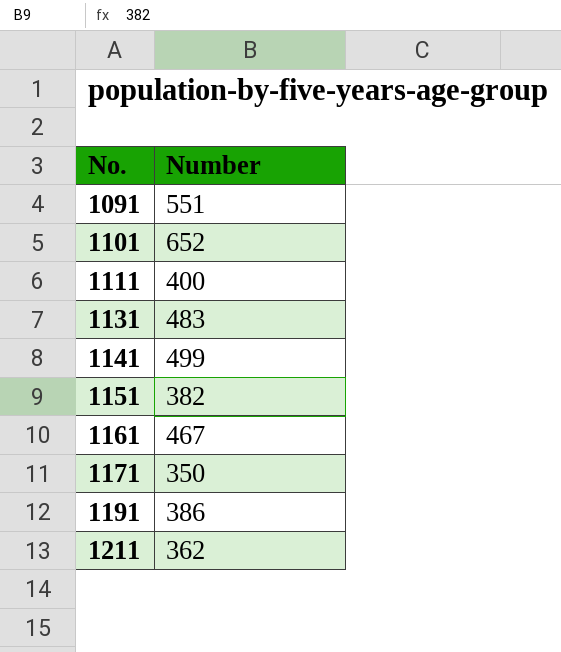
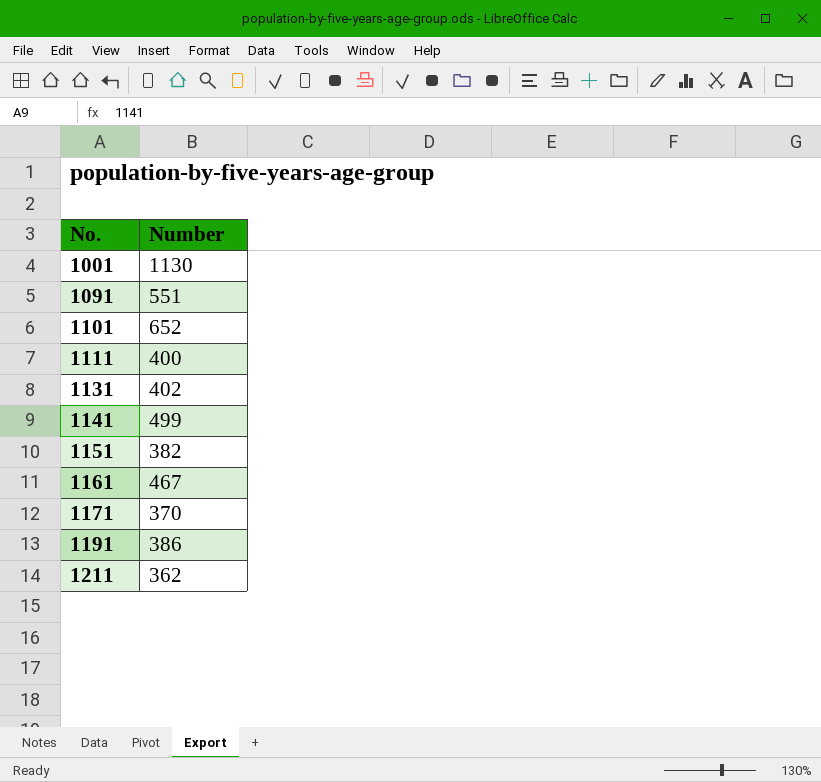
row 1001: none -> 1130
1131 | Number: 483 -> 402
1171 | Number: 350 -> 370

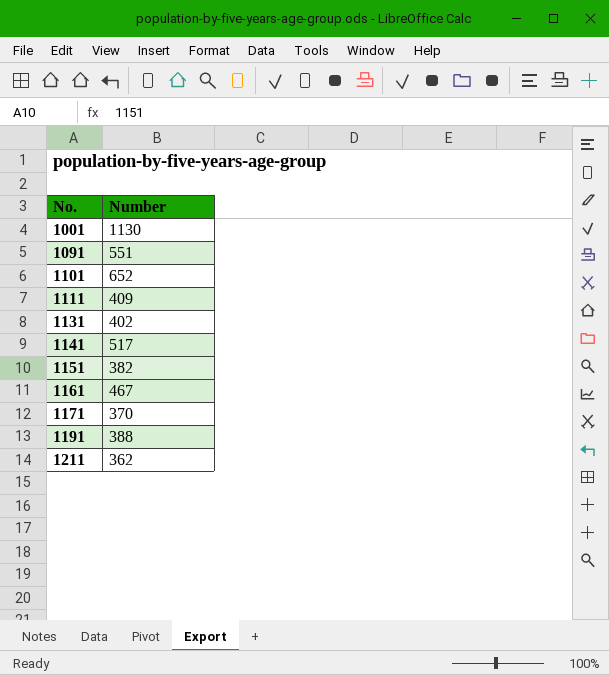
1111 | Number: 400 -> 409
1141 | Number: 499 -> 517
1191 | Number: 386 -> 388

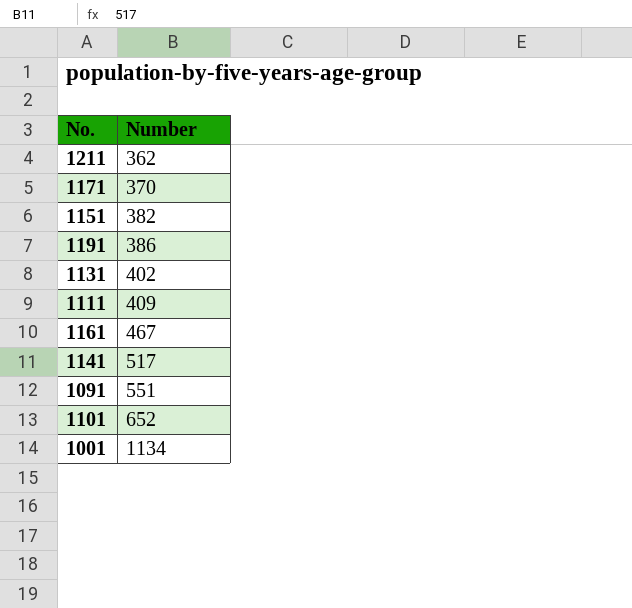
row order: No. ascending -> Number ascending
1191 | Number: 388 -> 386
1001 | Number: 1130 -> 1134

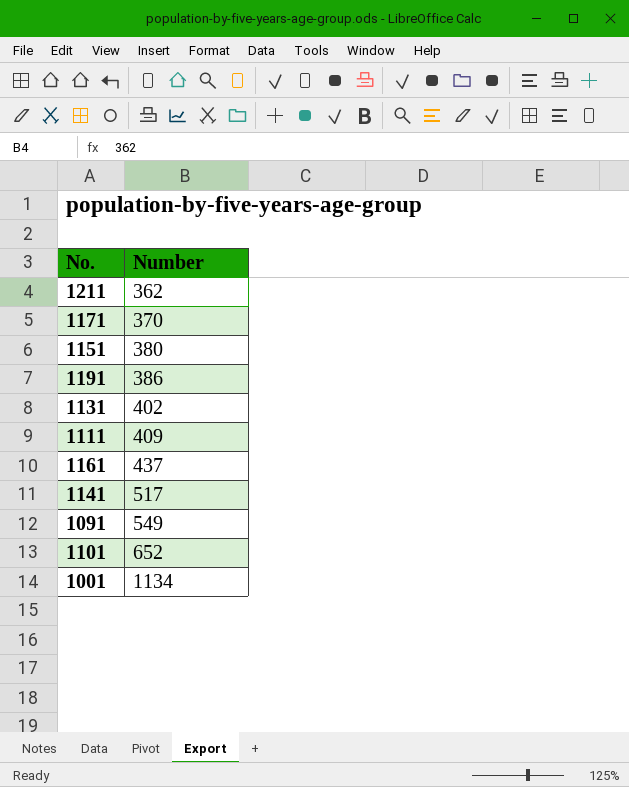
1151 | Number: 382 -> 380
1161 | Number: 467 -> 437
1091 | Number: 551 -> 549

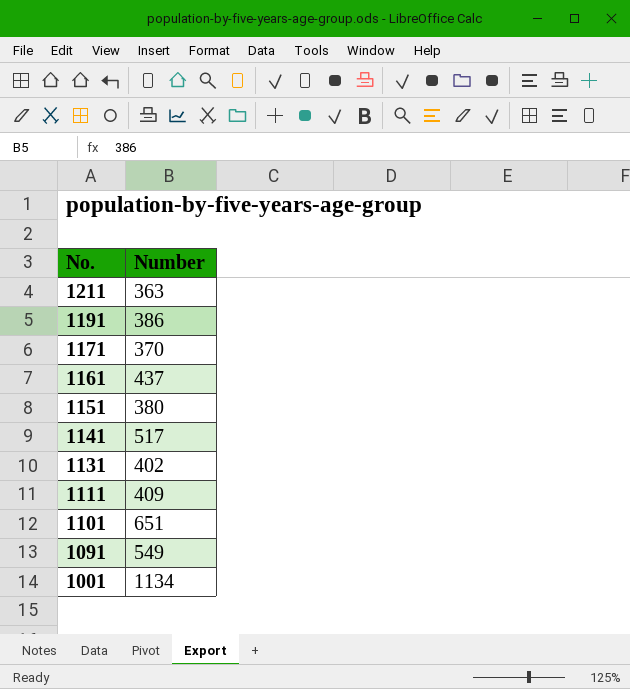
row order: Number ascending -> No. descending
1211 | Number: 362 -> 363
1101 | Number: 652 -> 651

